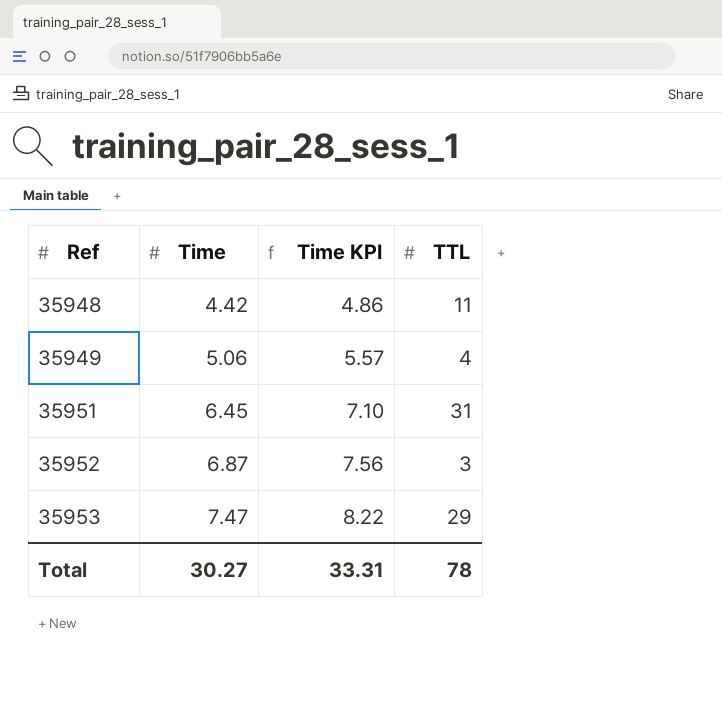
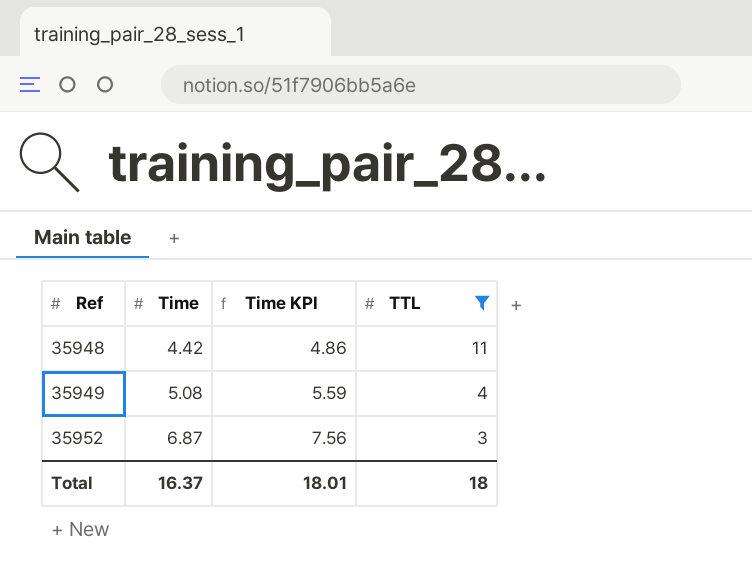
filter: none -> TTL <= 11
35949 | Time: 5.06 -> 5.08
35949 | Time KPI: 5.57 -> 5.59
Total | Time: 30.27 -> 16.37
Total | Time KPI: 33.31 -> 18.01
Total | TTL: 78 -> 18

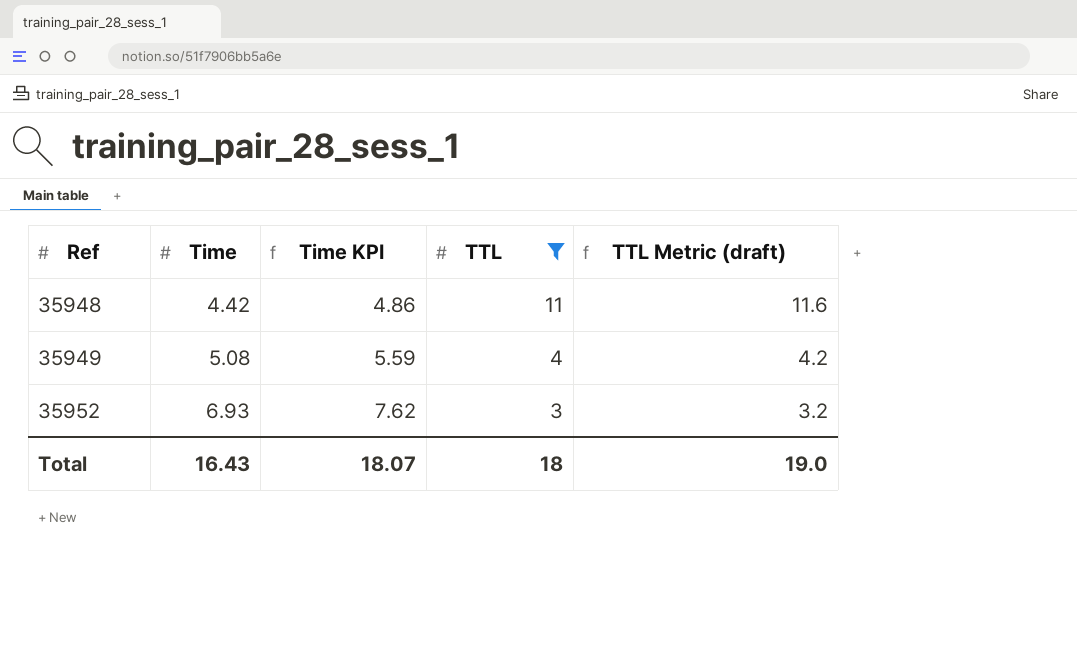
column TTL Metric (draft) | formula: none -> [TTL] * 1.05
35952 | Time: 6.87 -> 6.93
35952 | Time KPI: 7.56 -> 7.62
Total | Time: 16.37 -> 16.43
Total | Time KPI: 18.01 -> 18.07

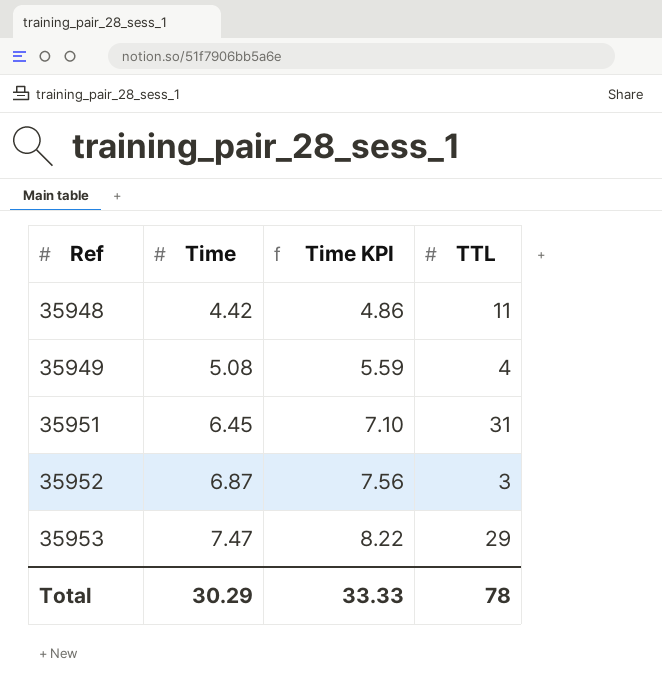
filter: TTL <= 11 -> none
column TTL Metric (draft) | formula: [TTL] * 1.05 -> none
35952 | Time: 6.93 -> 6.87
35952 | Time KPI: 7.62 -> 7.56
Total | Time: 16.43 -> 30.29
Total | Time KPI: 18.07 -> 33.33
Total | TTL: 18 -> 78

